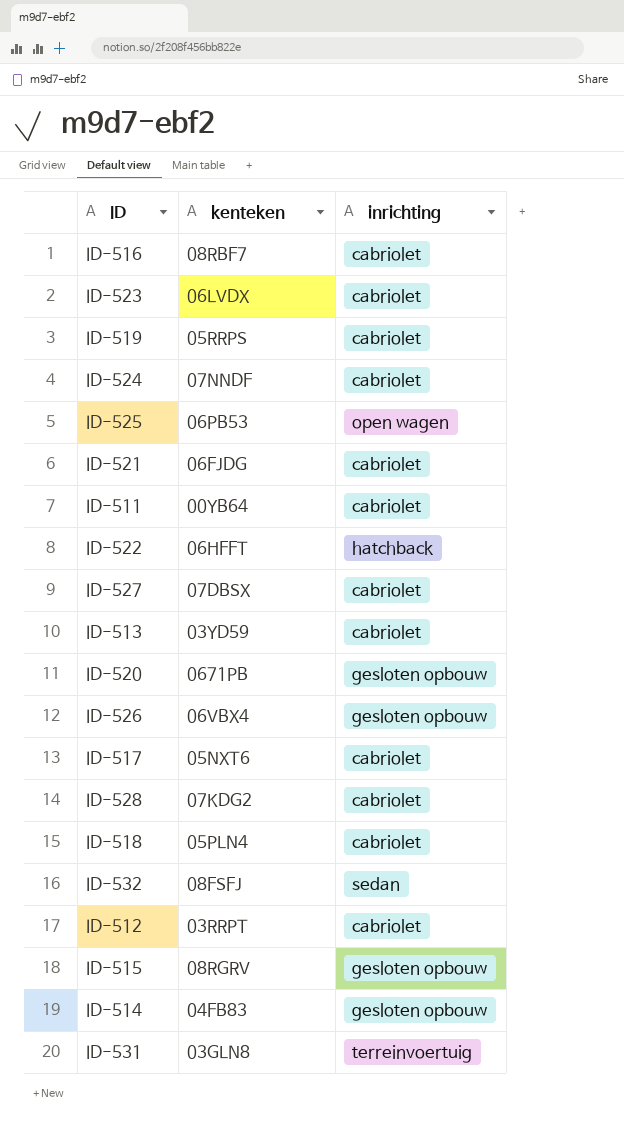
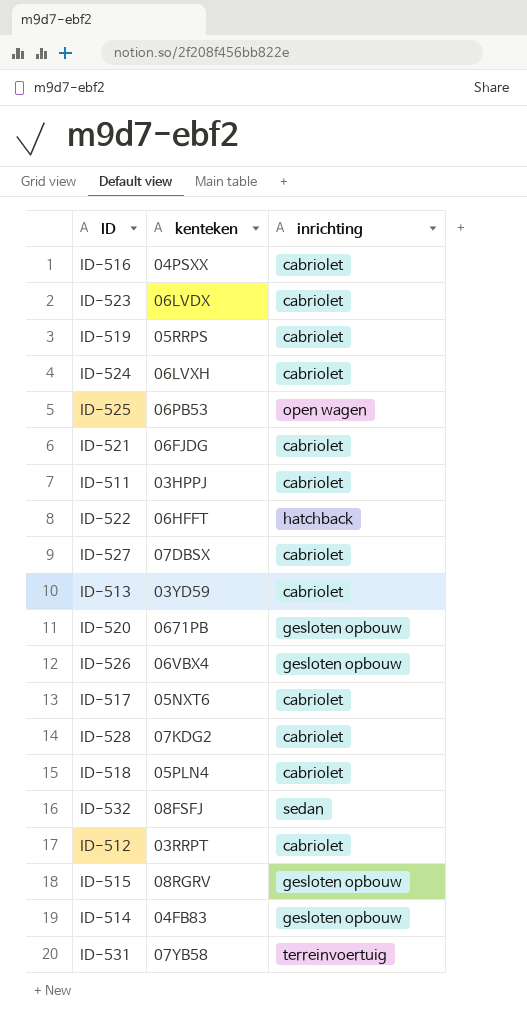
ID-516 | kenteken: 08RBF7 -> 04PSXX
ID-524 | kenteken: 07NNDF -> 06LVXH
ID-511 | kenteken: 00YB64 -> 03HPPJ
ID-531 | kenteken: 03GLN8 -> 07YB58

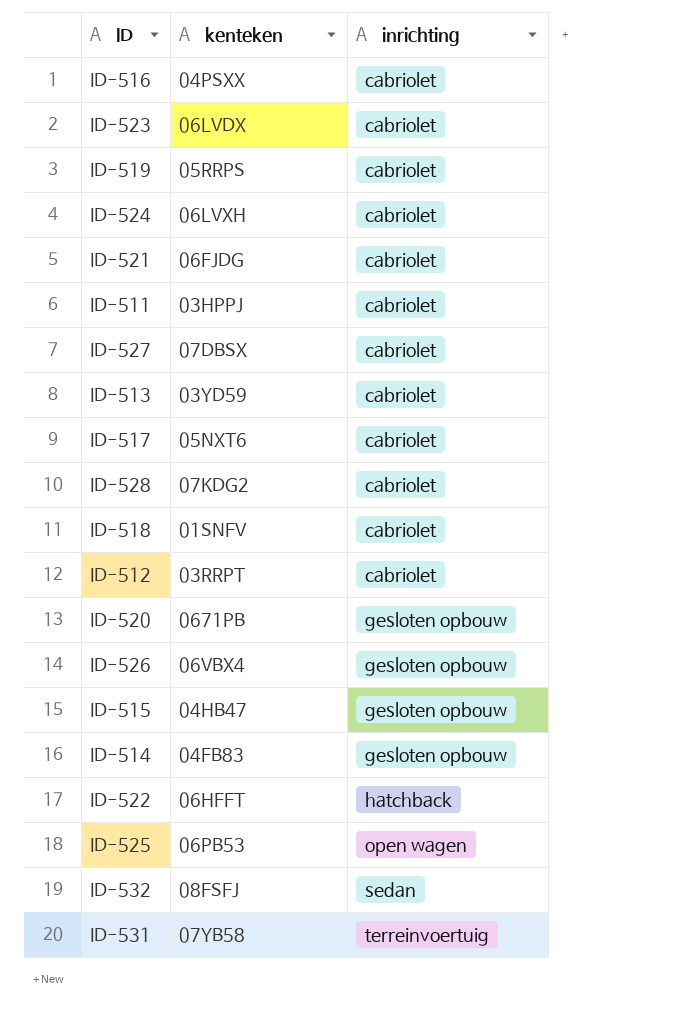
row order: none -> inrichting ascending
ID-518 | kenteken: 05PLN4 -> 01SNFV
ID-515 | kenteken: 08RGRV -> 04HB47

